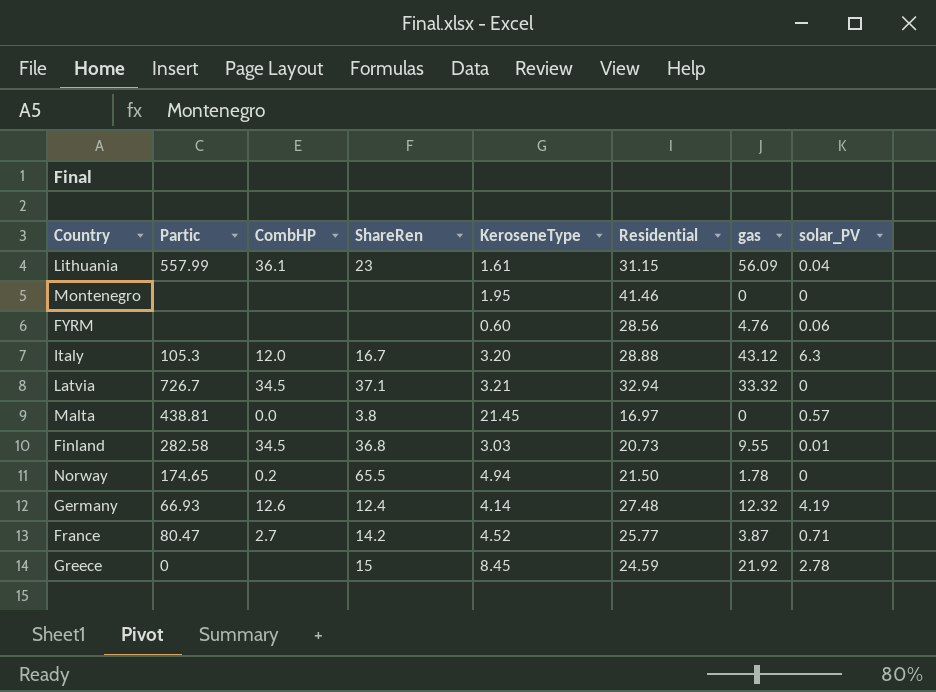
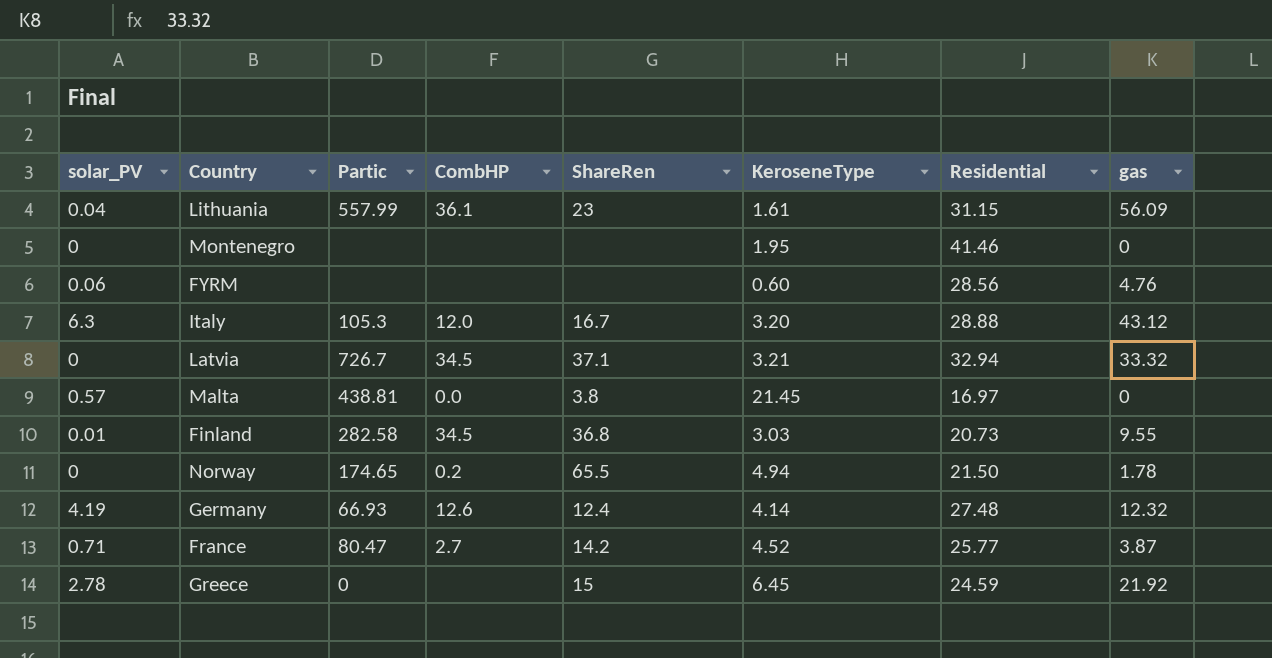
column solar_PV | position: 8 -> 1
Greece | KeroseneType: 8.45 -> 6.45

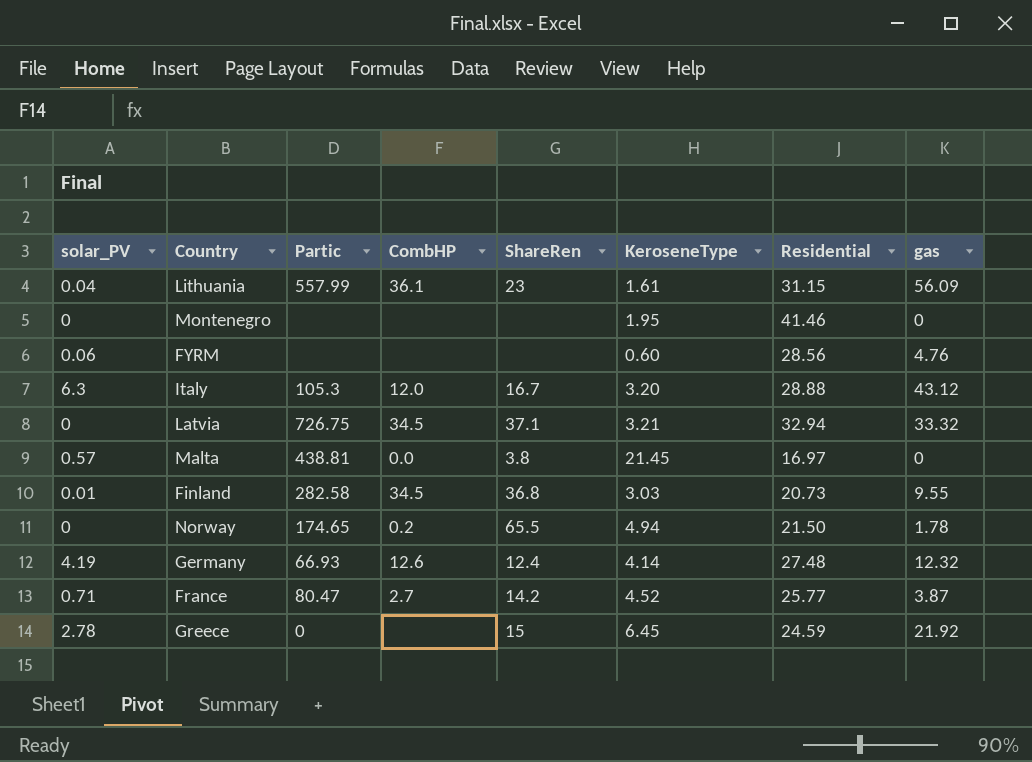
Latvia | Partic: 726.7 -> 726.75

